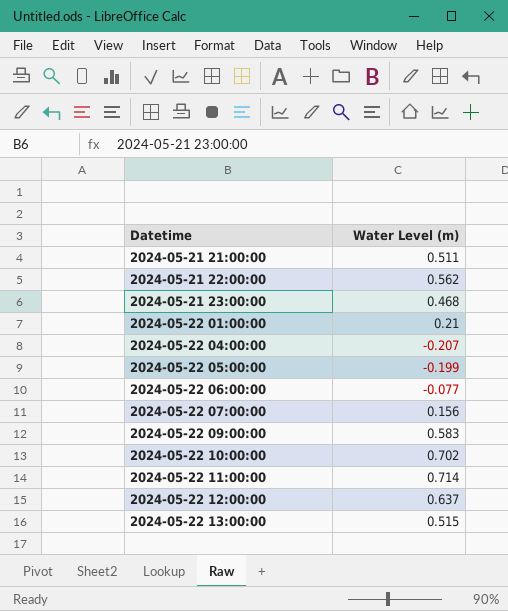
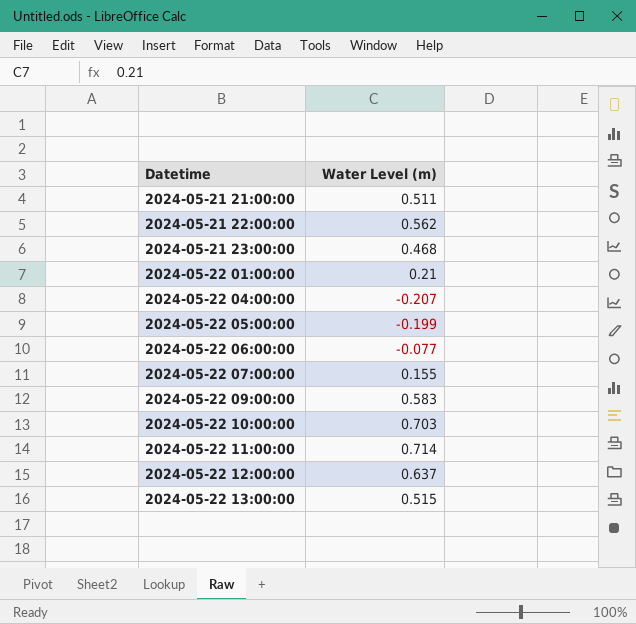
2024-05-22 07:00:00 | Water Level (m): 0.156 -> 0.155
2024-05-22 10:00:00 | Water Level (m): 0.702 -> 0.703

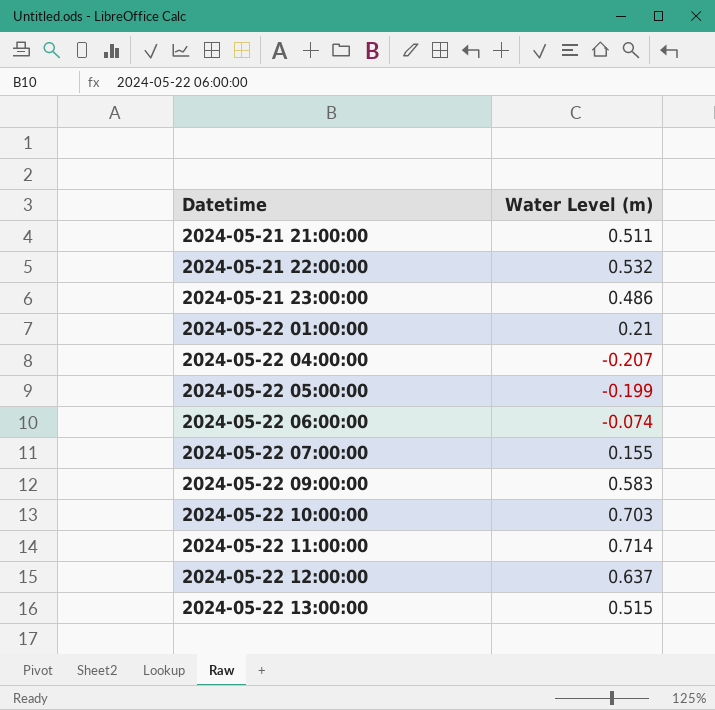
2024-05-21 22:00:00 | Water Level (m): 0.562 -> 0.532
2024-05-21 23:00:00 | Water Level (m): 0.468 -> 0.486
2024-05-22 06:00:00 | Water Level (m): -0.077 -> -0.074

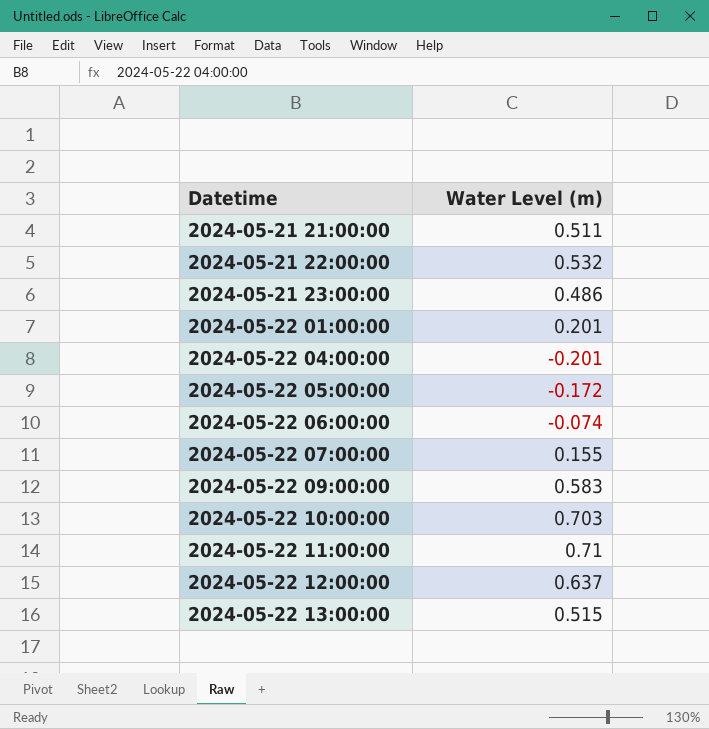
2024-05-22 01:00:00 | Water Level (m): 0.21 -> 0.201
2024-05-22 04:00:00 | Water Level (m): -0.207 -> -0.201
2024-05-22 05:00:00 | Water Level (m): -0.199 -> -0.172
2024-05-22 11:00:00 | Water Level (m): 0.714 -> 0.71

